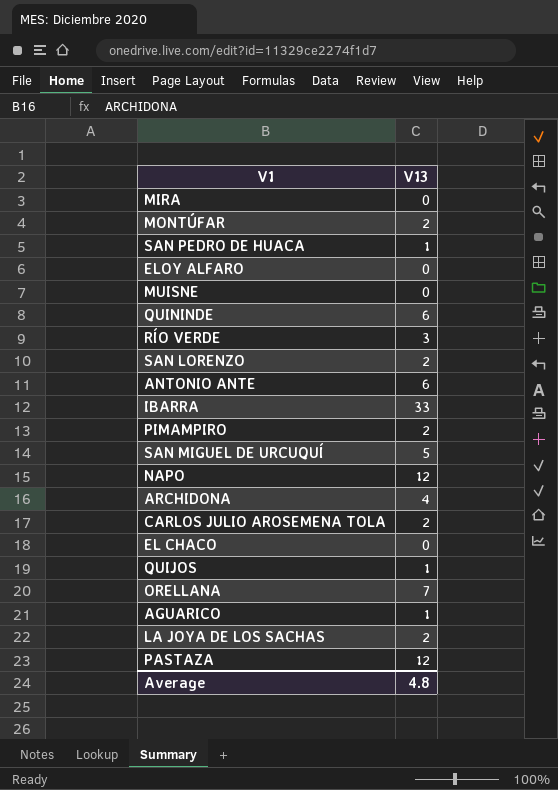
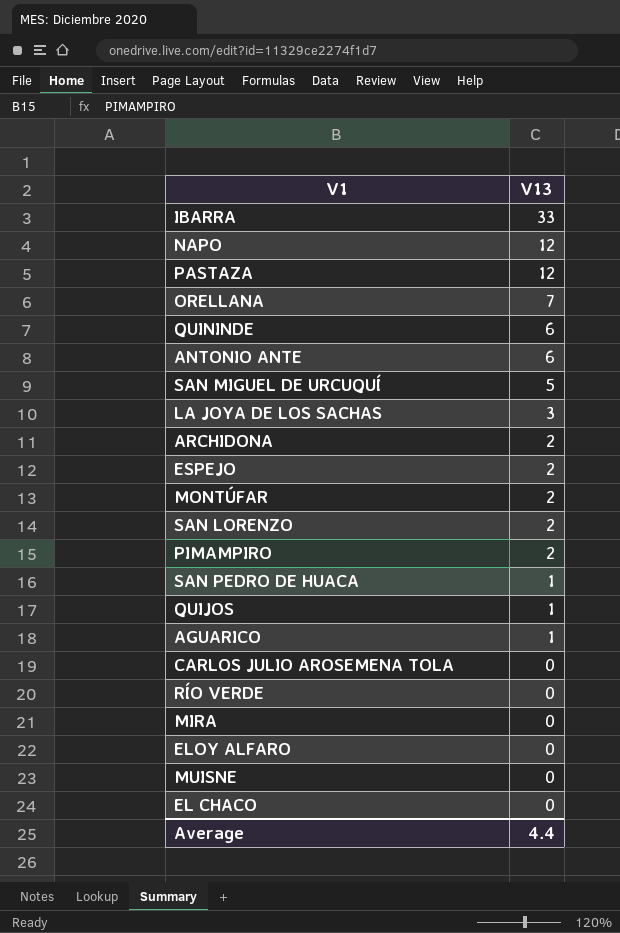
row order: none -> V13 descending
LA JOYA DE LOS SACHAS | V13: 2 -> 3
ARCHIDONA | V13: 4 -> 2
row ESPEJO: none -> 2
CARLOS JULIO AROSEMENA TOLA | V13: 2 -> 0
RÍO VERDE | V13: 3 -> 0
Average | V13: 4.8 -> 4.4

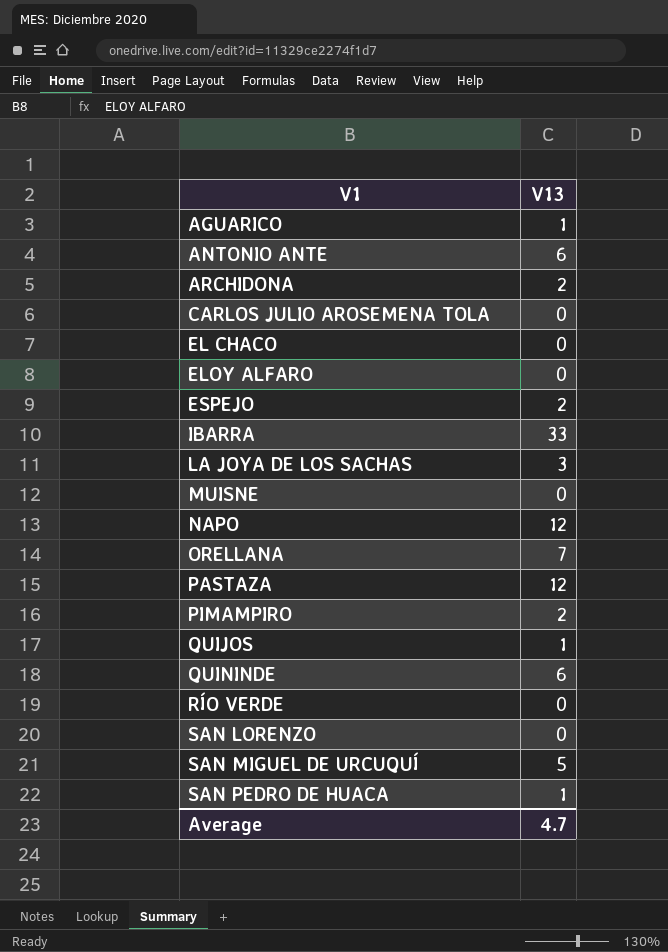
row order: V13 descending -> V1 ascending
row MONTÚFAR: 2 -> none
row MIRA: 0 -> none
SAN LORENZO | V13: 2 -> 0
Average | V13: 4.4 -> 4.7

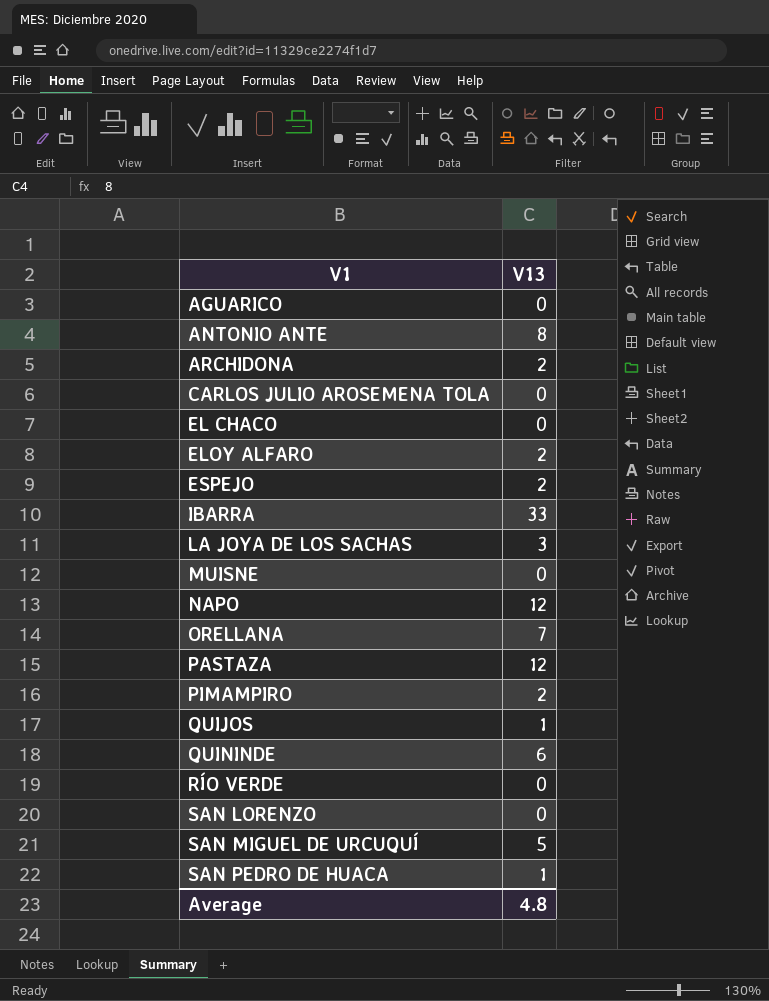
AGUARICO | V13: 1 -> 0
ANTONIO ANTE | V13: 6 -> 8
ELOY ALFARO | V13: 0 -> 2
Average | V13: 4.7 -> 4.8

